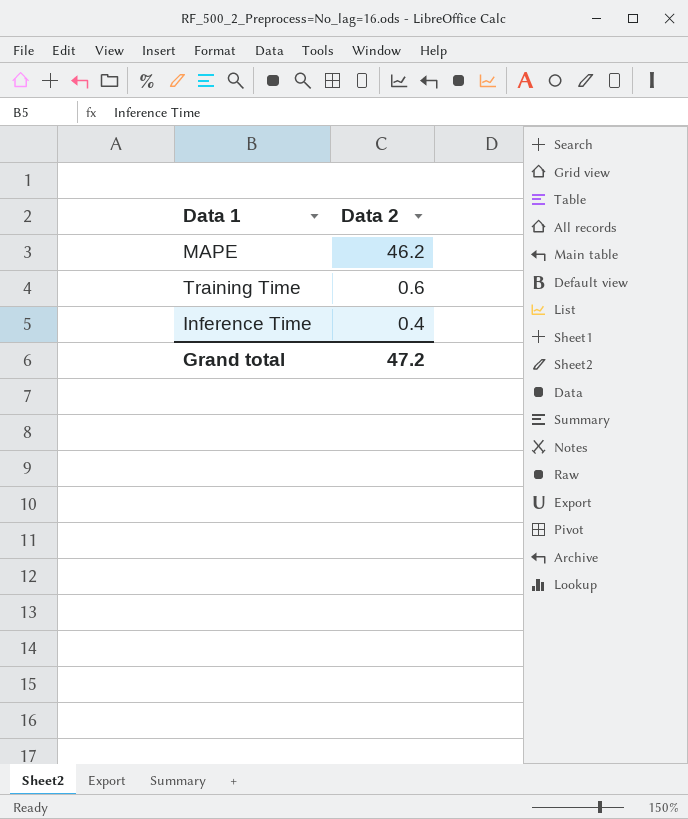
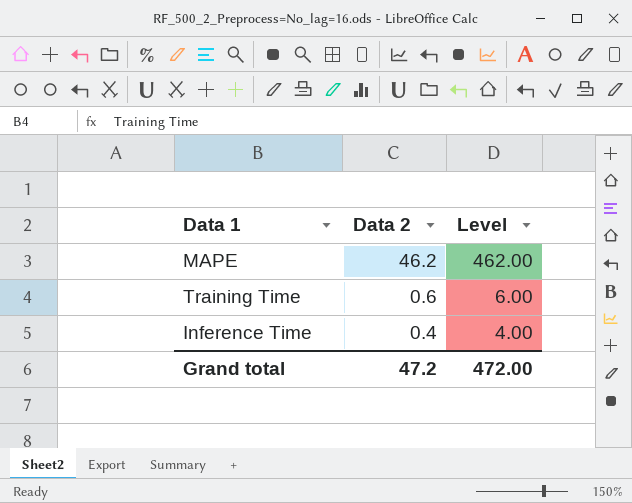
column Level | formula: none -> [Data 2] * 10

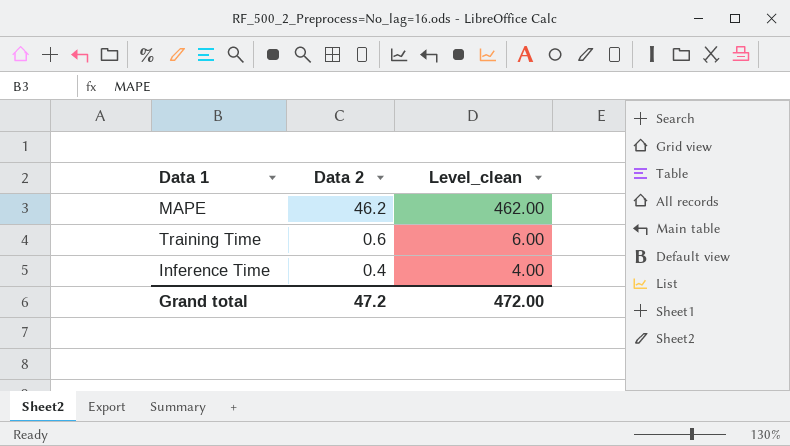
column name: Level -> Level_clean

